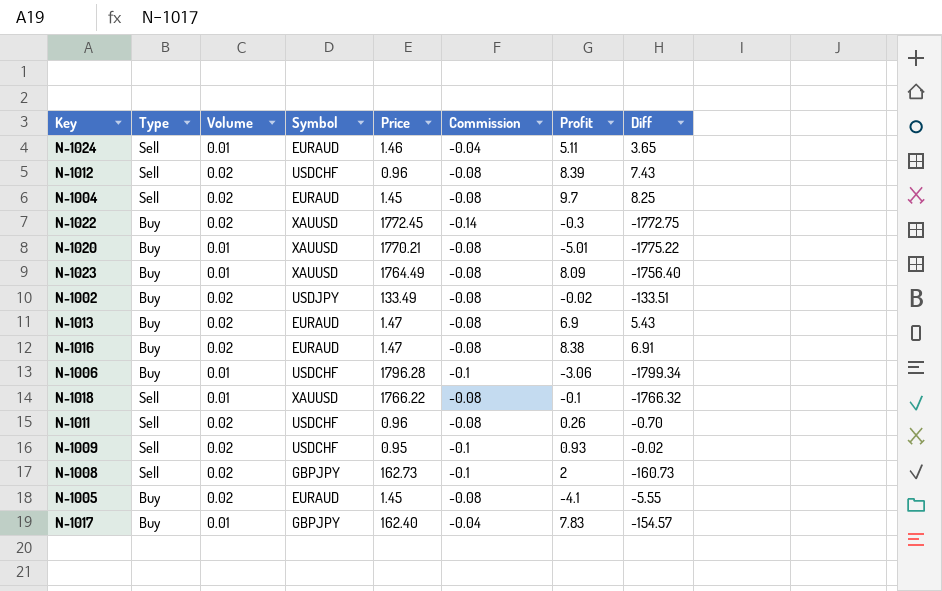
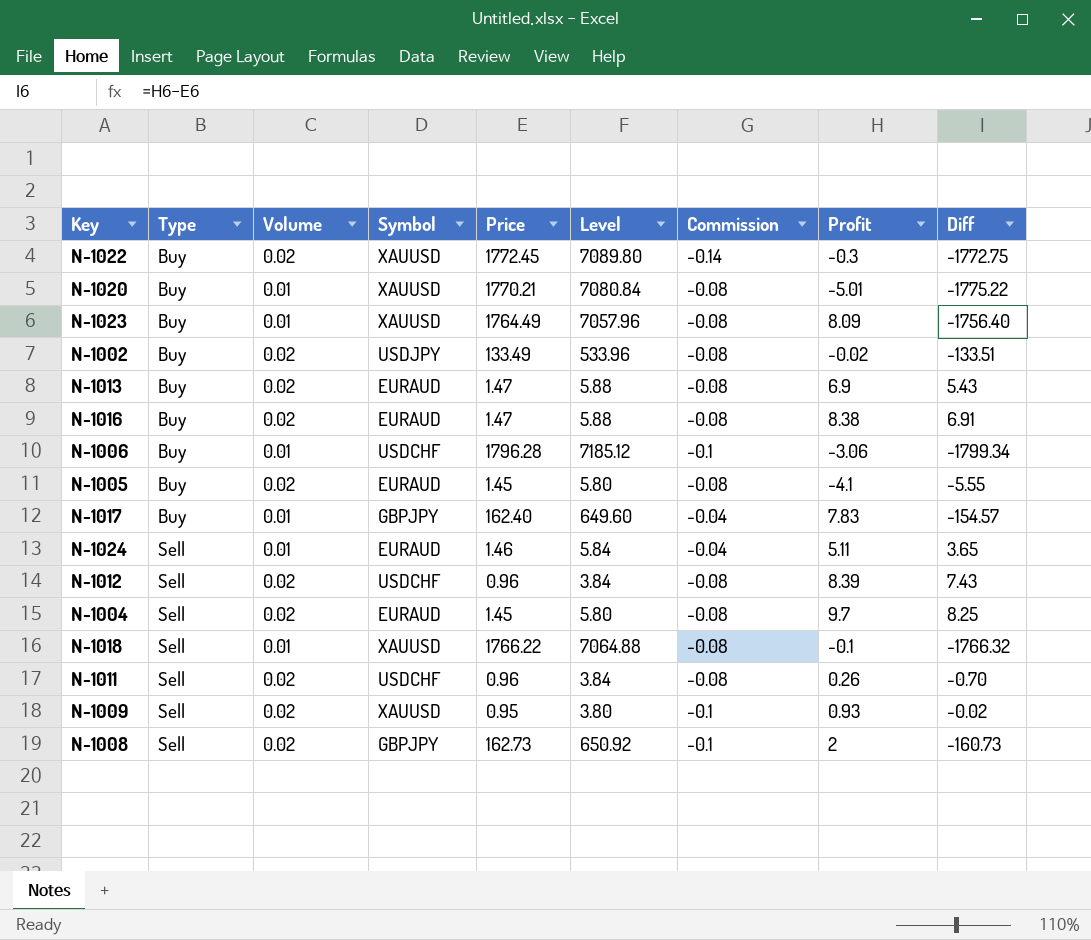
row order: none -> Type ascending
column Level | formula: none -> [Price] * 4
N-1009 | Symbol: USDCHF -> XAUUSD

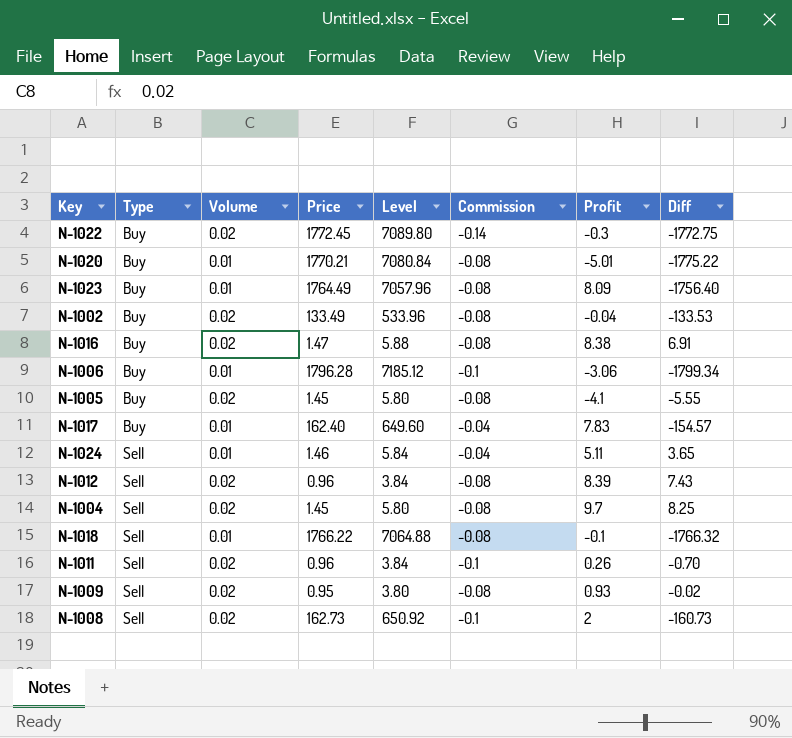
column Symbol | position: 4 -> none
row N-1013: Buy | 0.02 | EURAUD | 1.47 | 5.88 | -0.08 | 6.9 | 5.43 -> none
N-1002 | Profit: -0.02 -> -0.04
N-1002 | Diff: -133.51 -> -133.53
N-1011 | Commission: -0.08 -> -0.1
N-1009 | Commission: -0.1 -> -0.08

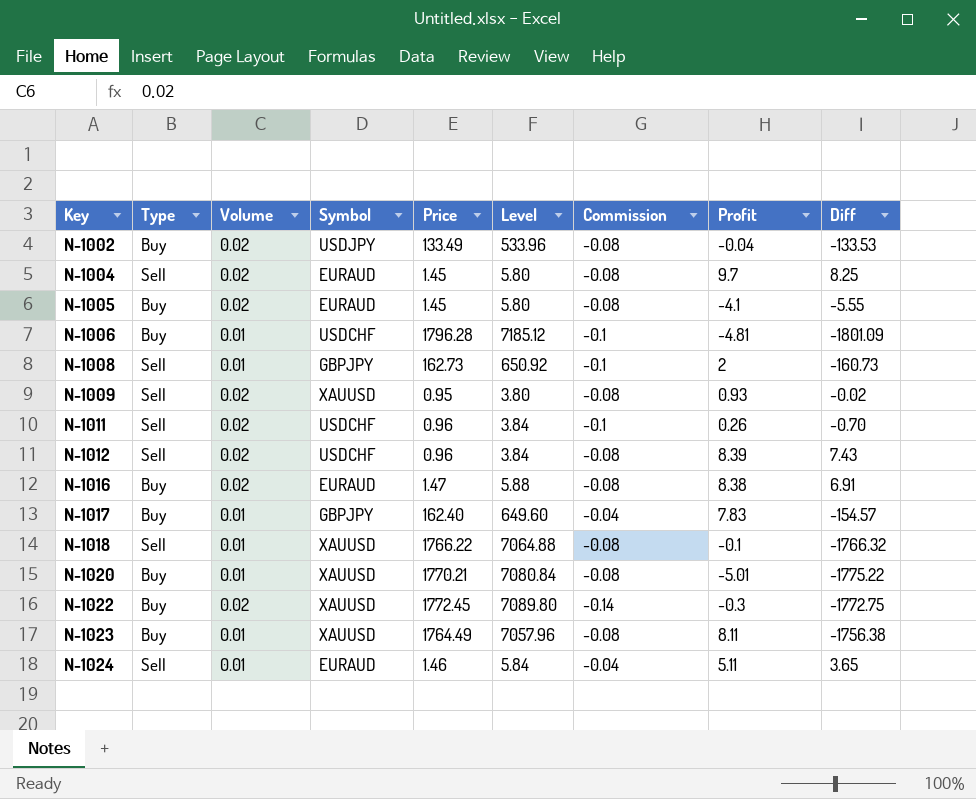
row order: Type ascending -> Key ascending
column Symbol | position: none -> 4
N-1006 | Profit: -3.06 -> -4.81
N-1006 | Diff: -1799.34 -> -1801.09
N-1008 | Volume: 0.02 -> 0.01
N-1023 | Profit: 8.09 -> 8.11
N-1023 | Diff: -1756.40 -> -1756.38

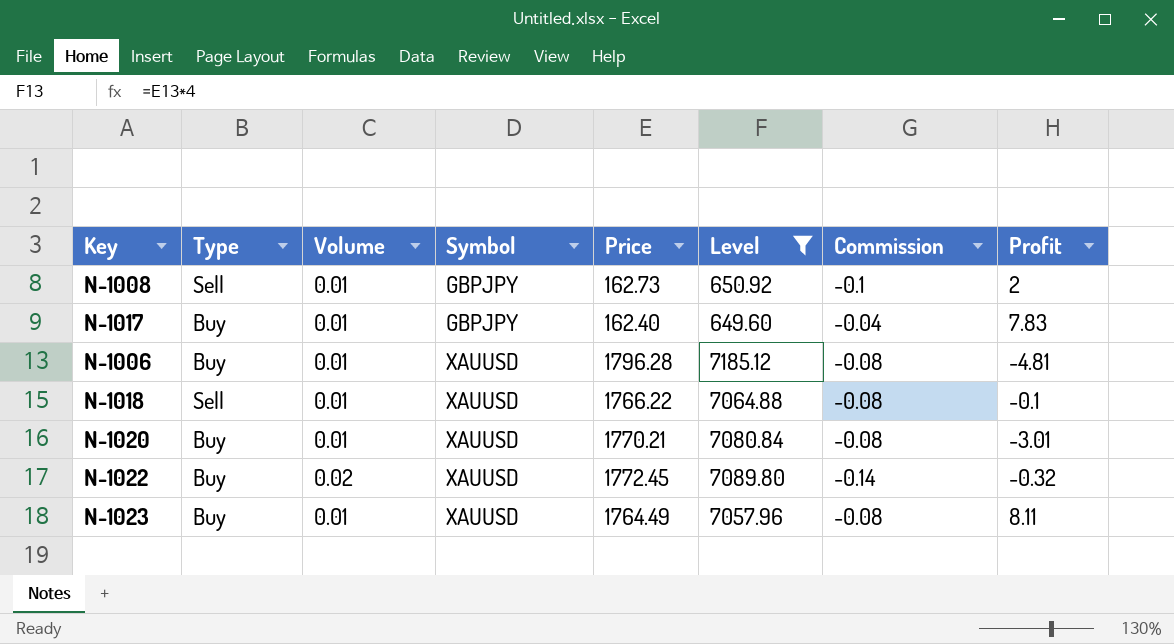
filter: none -> Level >= 649.60
row order: Key ascending -> Symbol ascending
column Diff | formula: [Profit] - [Price] -> none
N-1006 | Symbol: USDCHF -> XAUUSD
N-1006 | Commission: -0.1 -> -0.08
N-1020 | Profit: -5.01 -> -3.01
N-1022 | Profit: -0.3 -> -0.32

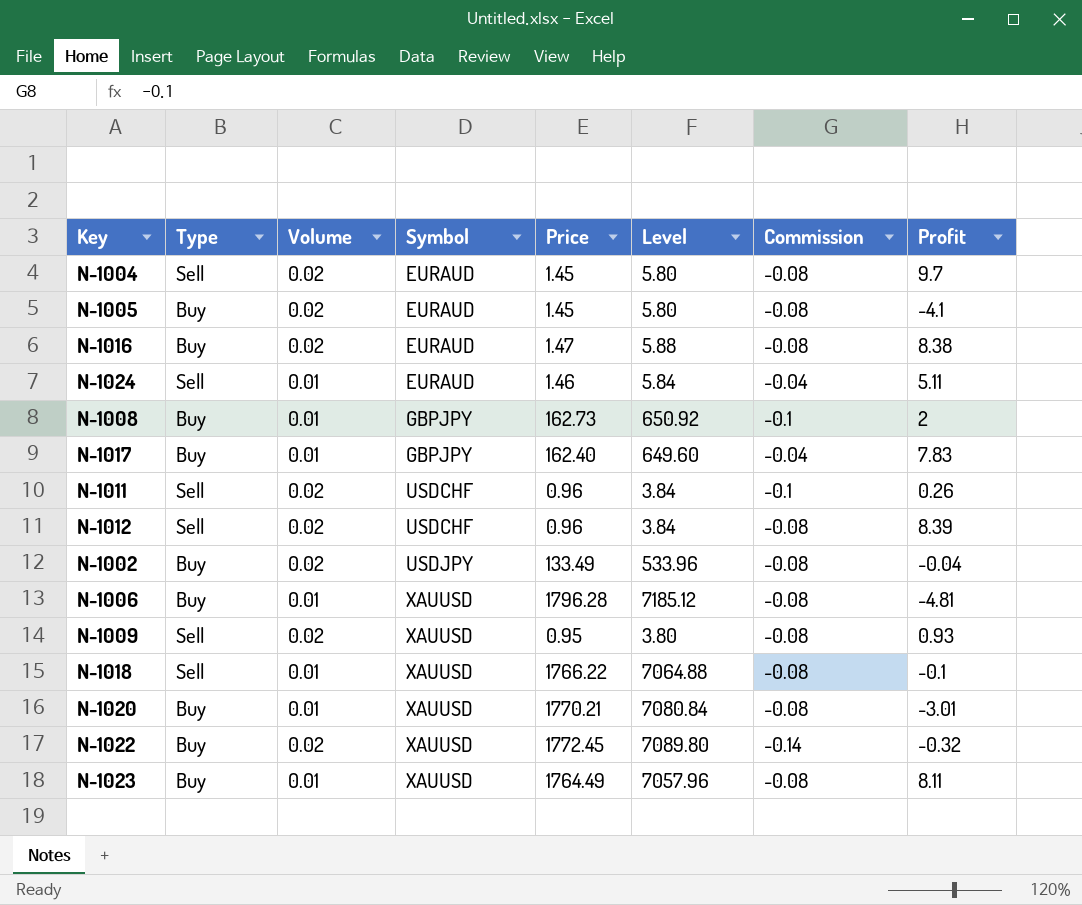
filter: Level >= 649.60 -> none
N-1008 | Type: Sell -> Buy

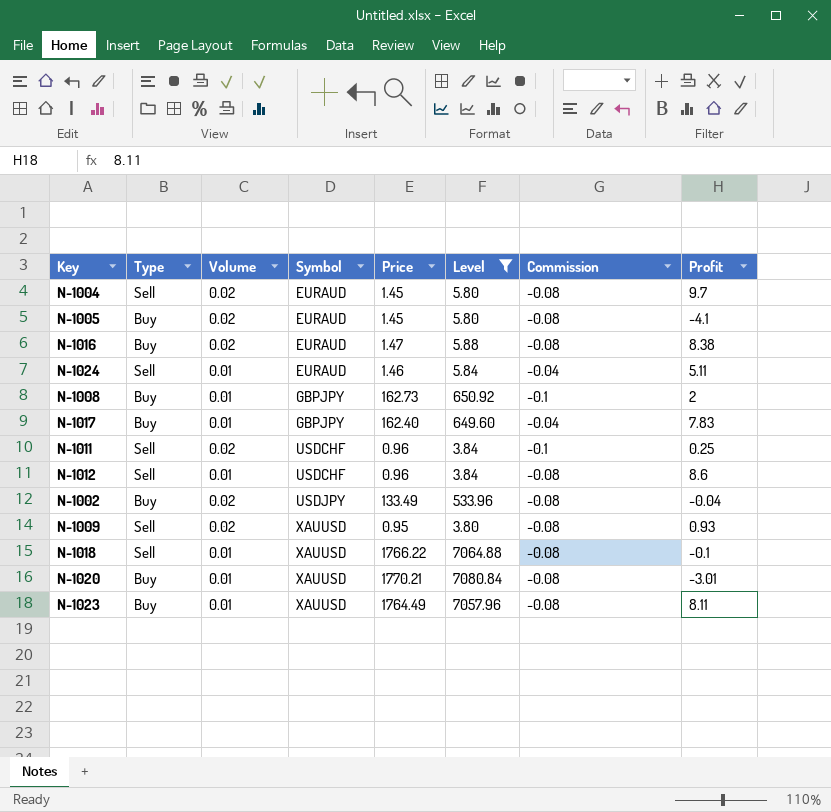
filter: none -> Level <= 7080.84
N-1011 | Profit: 0.26 -> 0.25
N-1012 | Volume: 0.02 -> 0.01
N-1012 | Profit: 8.39 -> 8.6

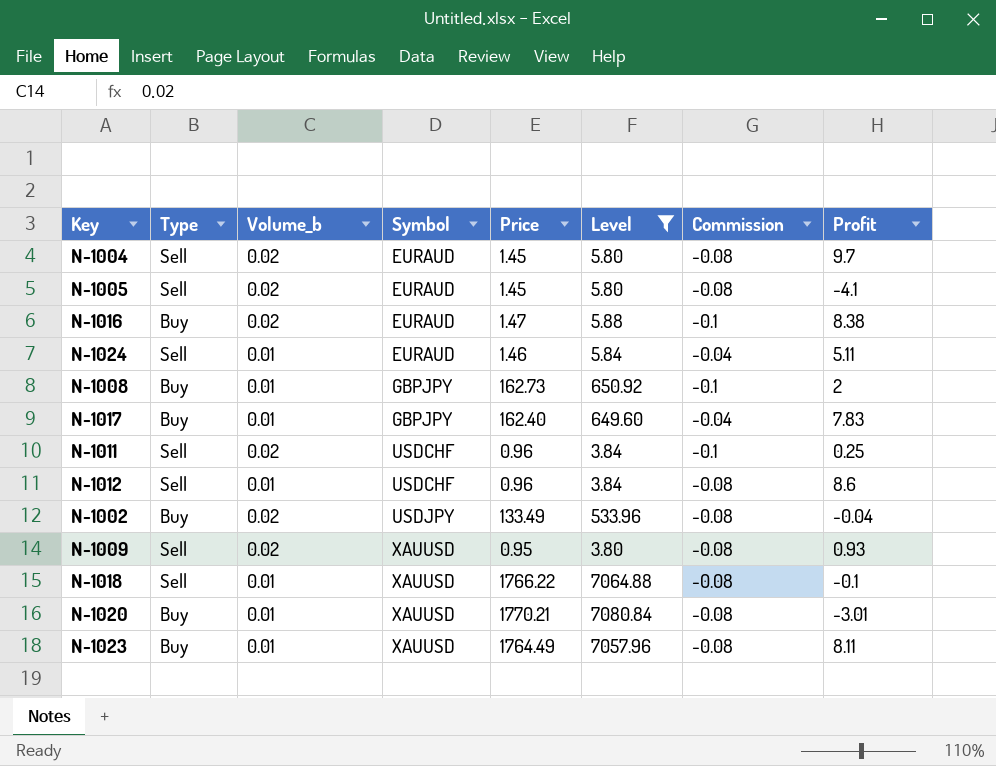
column name: Volume -> Volume_b
N-1005 | Type: Buy -> Sell
N-1016 | Commission: -0.08 -> -0.1

